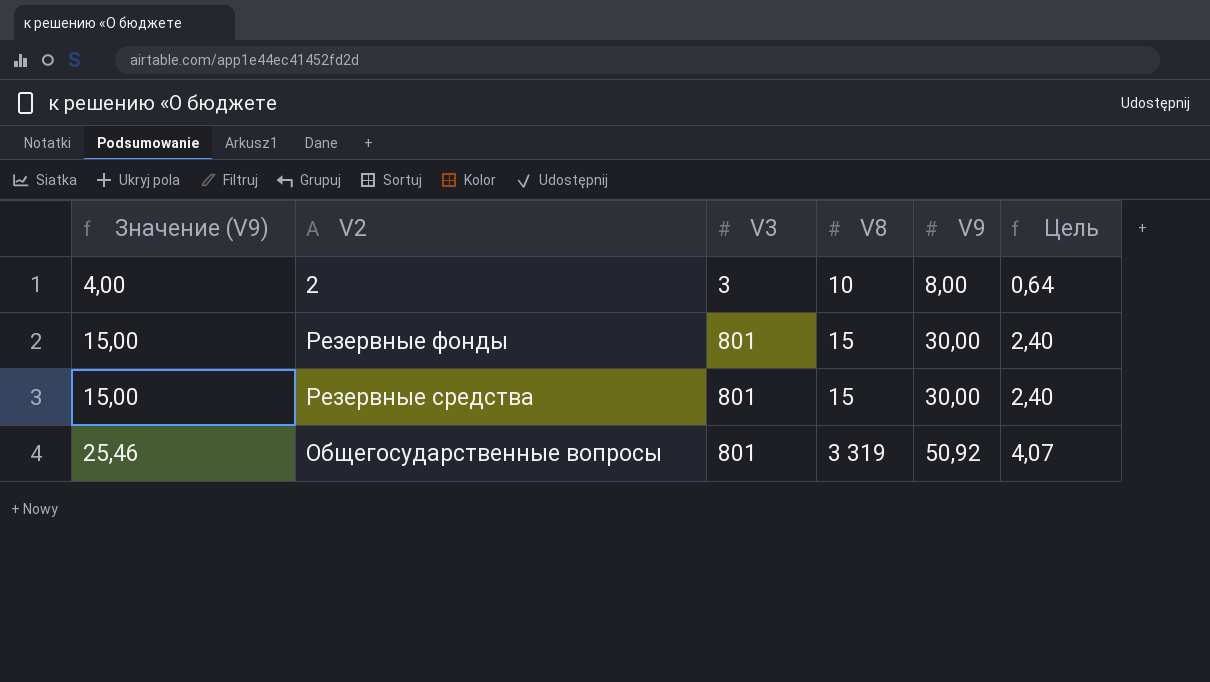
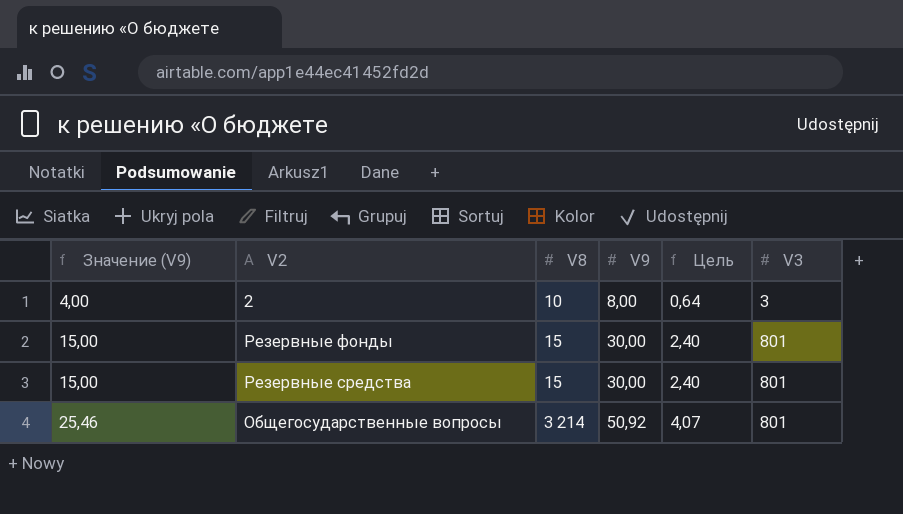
column V3 | position: 3 -> 6
Общегосударственные вопросы | V8: 3 319 -> 3 214

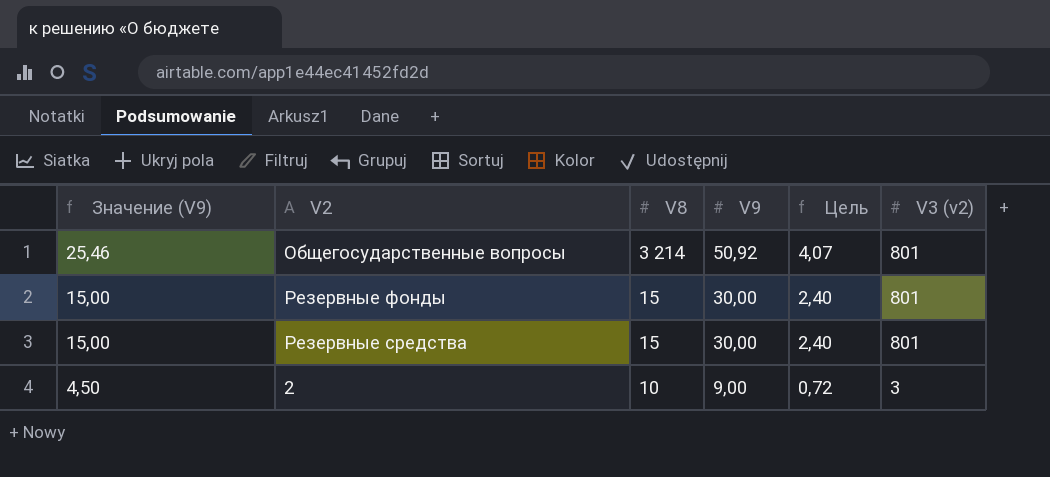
row order: Значение (V9) ascending -> Значение (V9) descending
column name: V3 -> V3 (v2)
2 | Значение (V9): 4,00 -> 4,50
2 | V9: 8,00 -> 9,00
2 | Цель: 0,64 -> 0,72

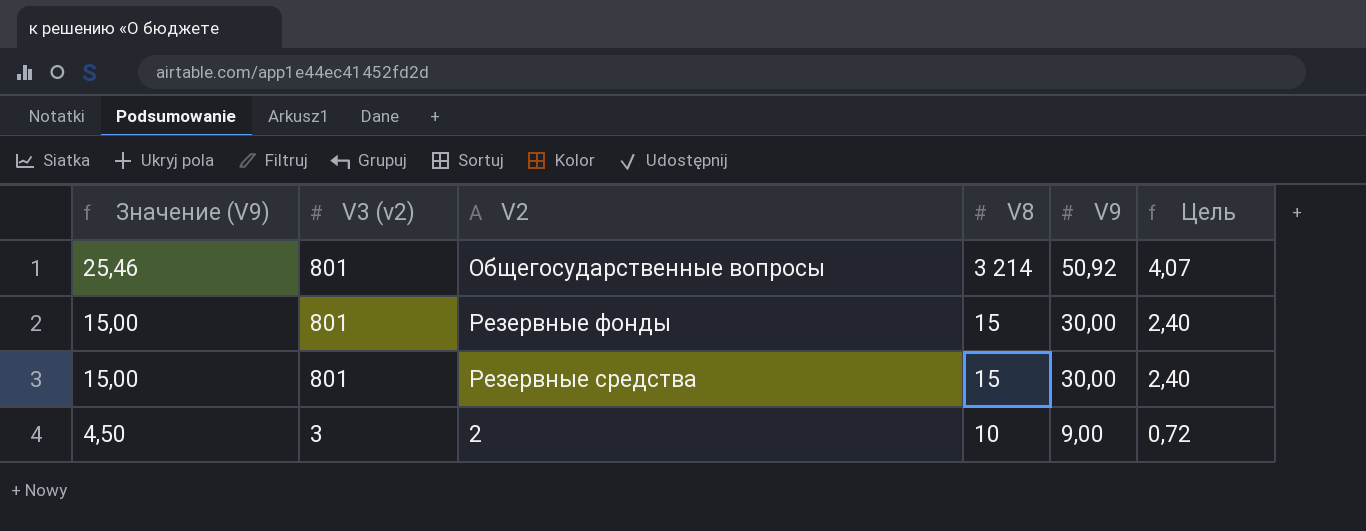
column V3 (v2) | position: 6 -> 2

